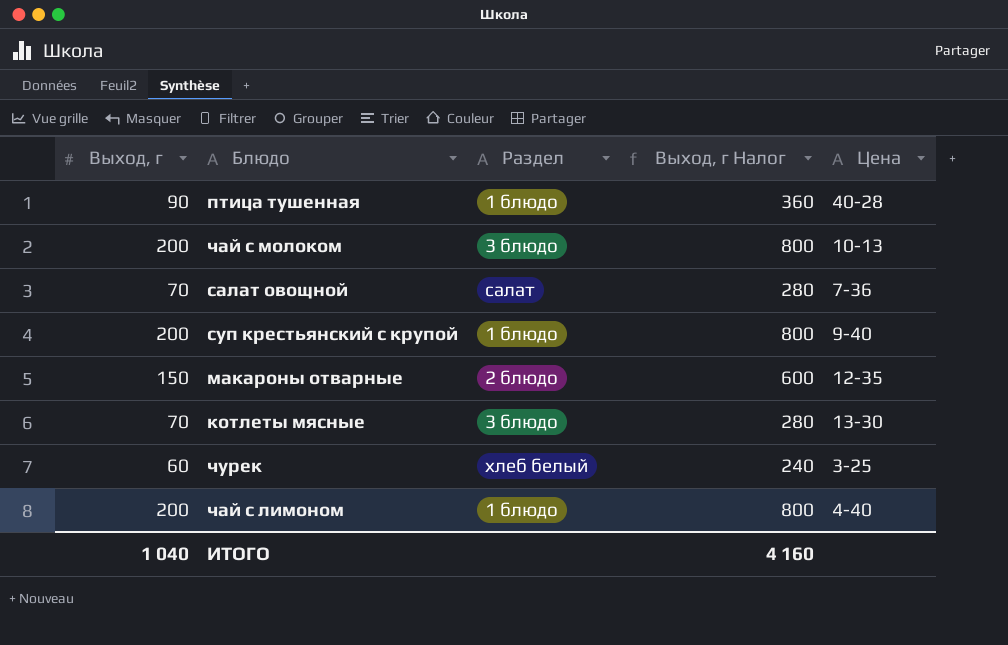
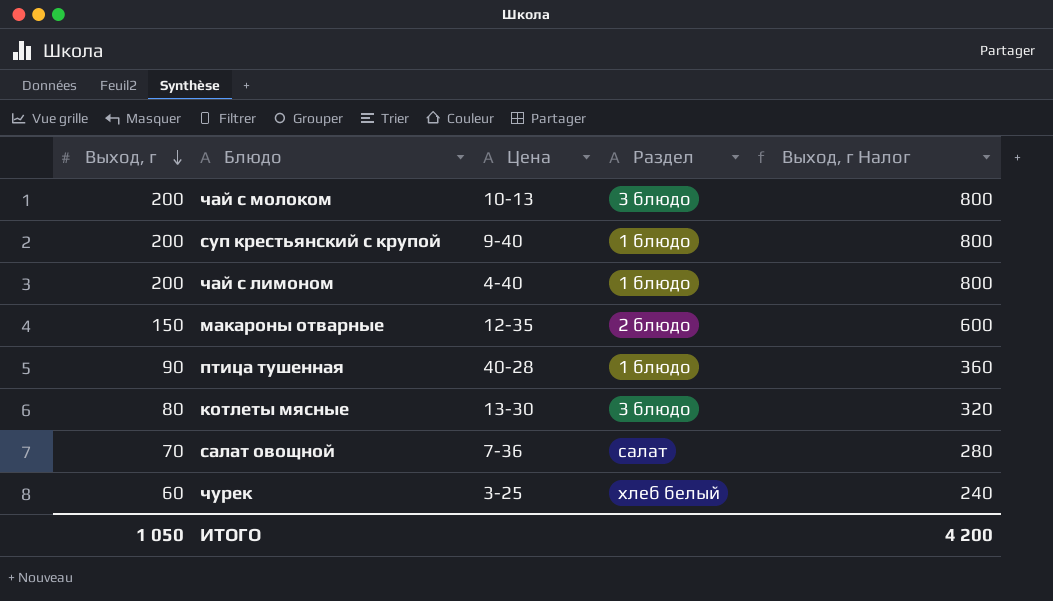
row order: none -> Выход, г descending
column Цена | position: 5 -> 3
котлеты мясные | Выход, г: 70 -> 80
котлеты мясные | Выход, г Налог: 280 -> 320
ИТОГО | Выход, г: 1 040 -> 1 050
ИТОГО | Выход, г Налог: 4 160 -> 4 200

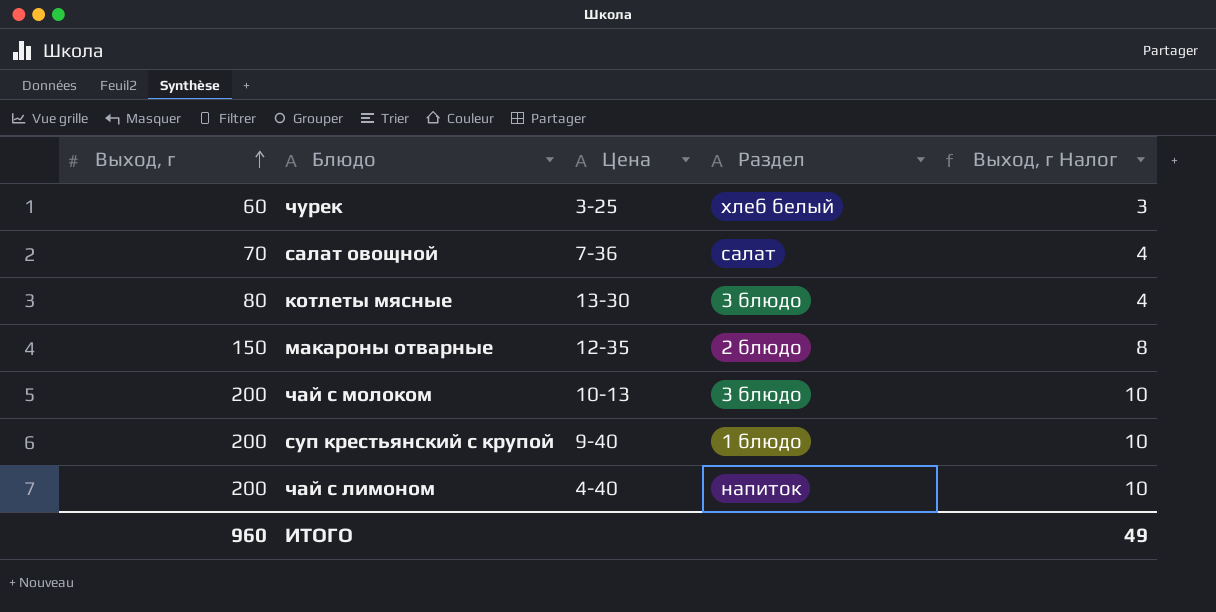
row order: Выход, г descending -> Выход, г ascending
column Выход, г Налог | formula: [Выход, г] * 4 -> [Выход, г] * 0,05
row птица тушенная: 90 | 40-28 | 1 блюдо | 360 -> none
чай с лимоном | Раздел: 1 блюдо -> напиток
ИТОГО | Выход, г: 1 050 -> 960
ИТОГО | Выход, г Налог: 4 200 -> 49

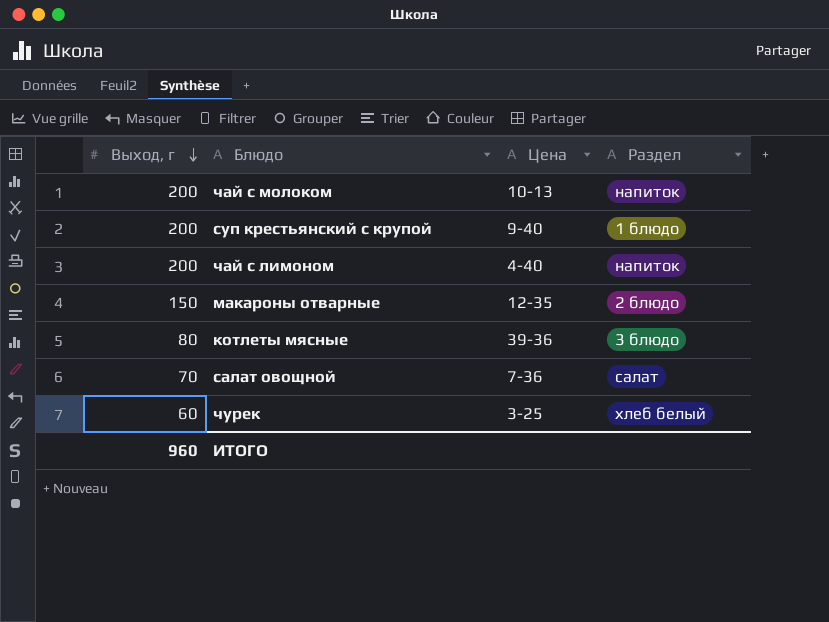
row order: Выход, г ascending -> Выход, г descending
column Выход, г Налог | formula: [Выход, г] * 0,05 -> none
чай с молоком | Раздел: 3 блюдо -> напиток
котлеты мясные | Цена: 13-30 -> 39-36

